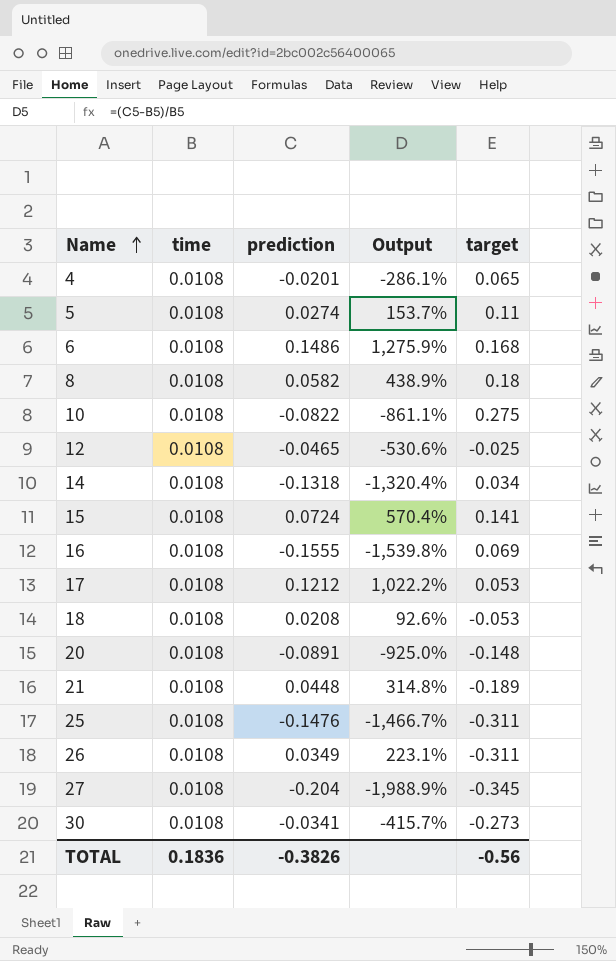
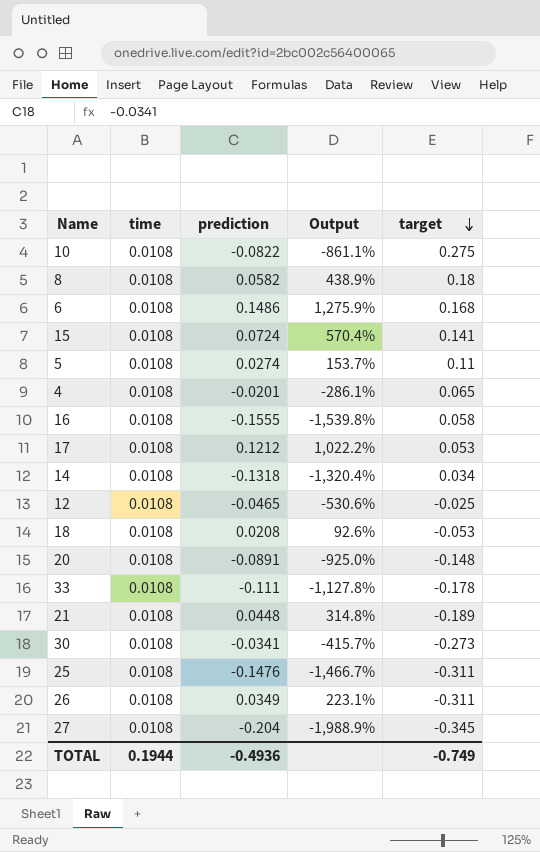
row order: Name ascending -> target descending
16 | target: 0.069 -> 0.058
row 33: none -> 0.0108 | -0.111 | -1,127.8% | -0.178
TOTAL | time: 0.1836 -> 0.1944
TOTAL | prediction: -0.3826 -> -0.4936
TOTAL | target: -0.56 -> -0.749

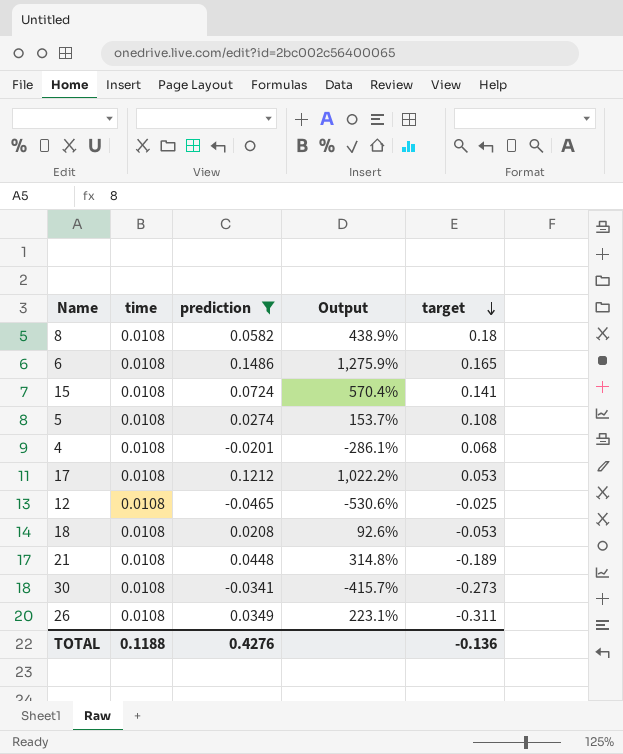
filter: none -> prediction >= -0.0465
6 | target: 0.168 -> 0.165
5 | target: 0.11 -> 0.108
4 | target: 0.065 -> 0.068
TOTAL | time: 0.1944 -> 0.1188
TOTAL | prediction: -0.4936 -> 0.4276
TOTAL | target: -0.749 -> -0.136

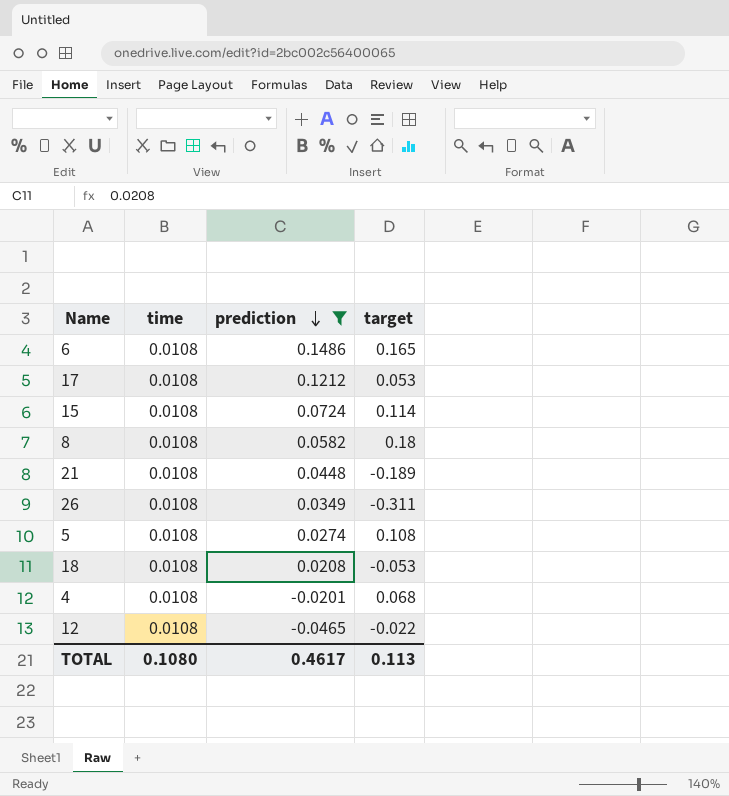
row order: target descending -> prediction descending
column Output | formula: ([prediction] - [time]) / [time] -> none
row 30: 0.0108 | -0.0341 | -415.7% | -0.273 -> none
15 | target: 0.141 -> 0.114
12 | target: -0.025 -> -0.022
TOTAL | time: 0.1188 -> 0.1080
TOTAL | prediction: 0.4276 -> 0.4617
TOTAL | target: -0.136 -> 0.113

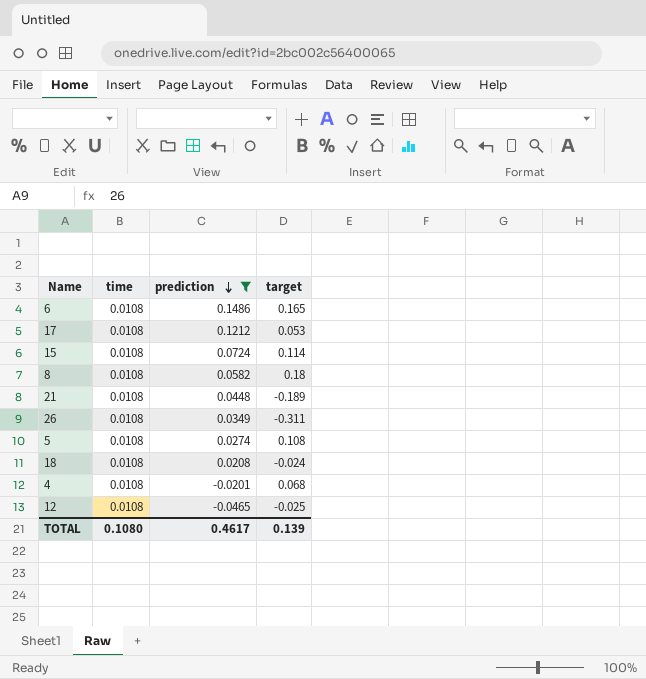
18 | target: -0.053 -> -0.024
12 | target: -0.022 -> -0.025
TOTAL | target: 0.113 -> 0.139

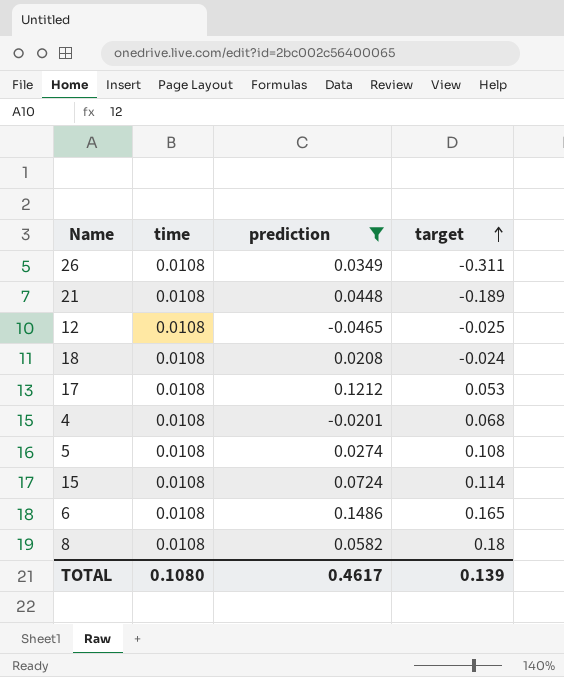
row order: prediction descending -> target ascending

